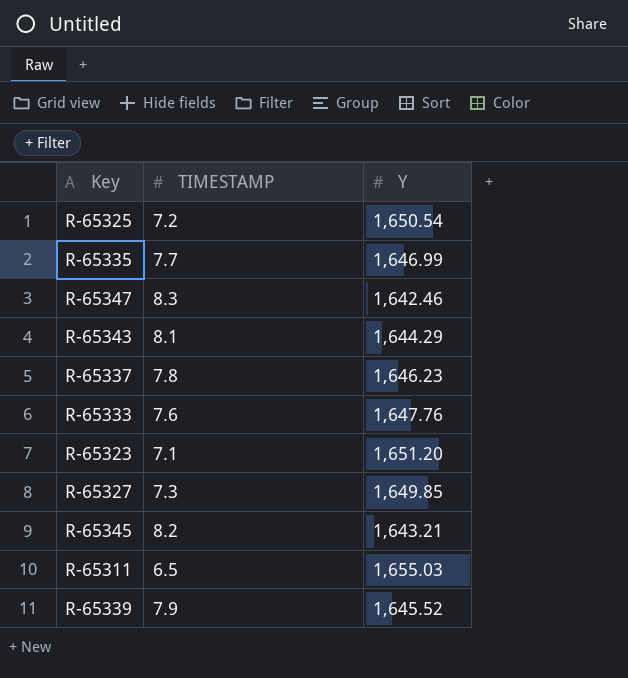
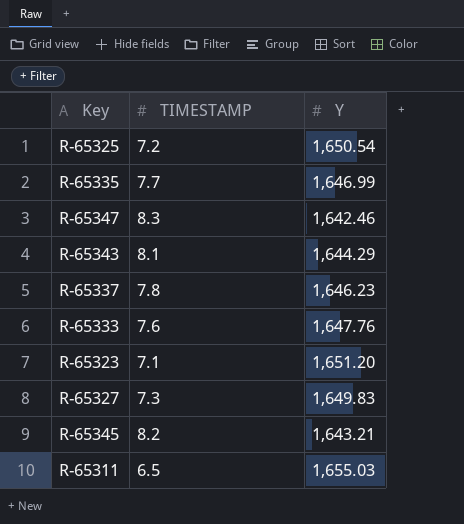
row R-65339: 7.9 | 1,645.52 -> none
R-65327 | Y: 1,649.85 -> 1,649.83

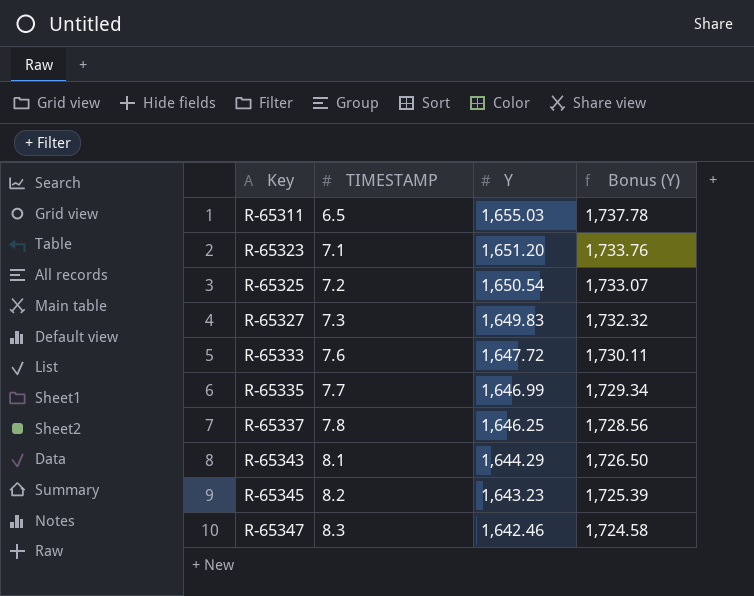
row order: none -> Key ascending
column Bonus (Y) | formula: none -> [Y] * 1.05
R-65333 | Y: 1,647.76 -> 1,647.72
R-65337 | Y: 1,646.23 -> 1,646.25
R-65345 | Y: 1,643.21 -> 1,643.23

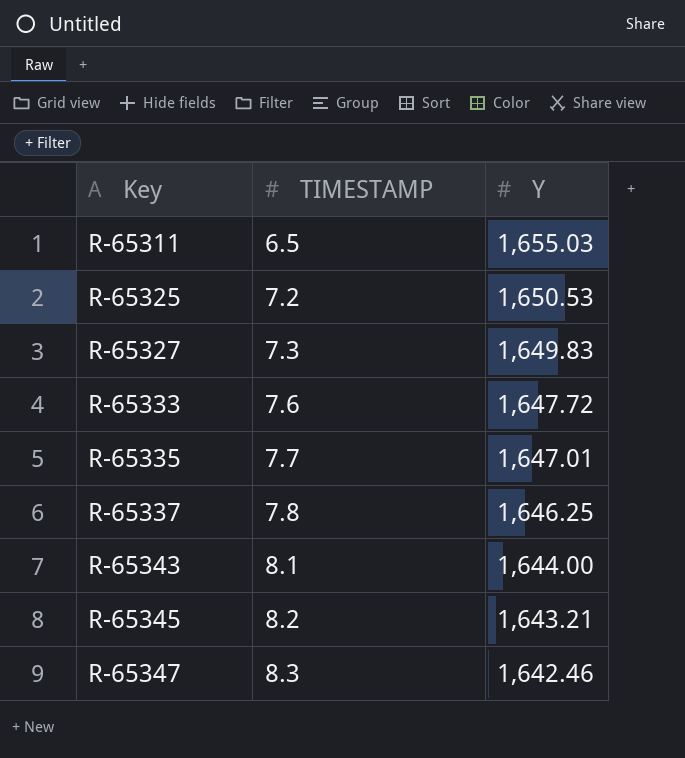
column Bonus (Y) | formula: [Y] * 1.05 -> none
row R-65323: 7.1 | 1,651.20 | 1,733.76 -> none
R-65325 | Y: 1,650.54 -> 1,650.53
R-65335 | Y: 1,646.99 -> 1,647.01
R-65343 | Y: 1,644.29 -> 1,644.00
R-65345 | Y: 1,643.23 -> 1,643.21

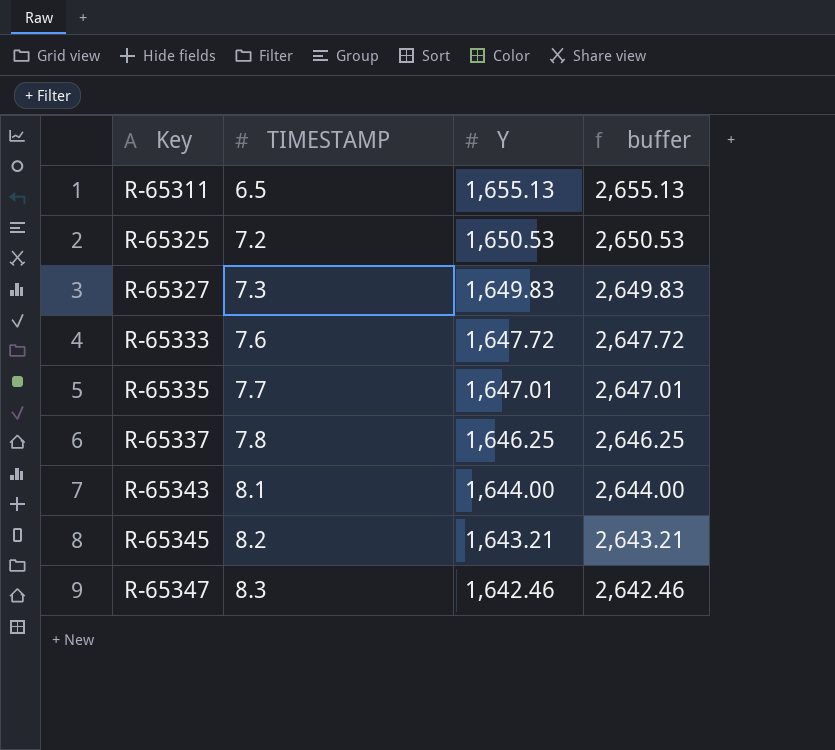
column buffer | formula: none -> [Y] + 1000
R-65311 | Y: 1,655.03 -> 1,655.13

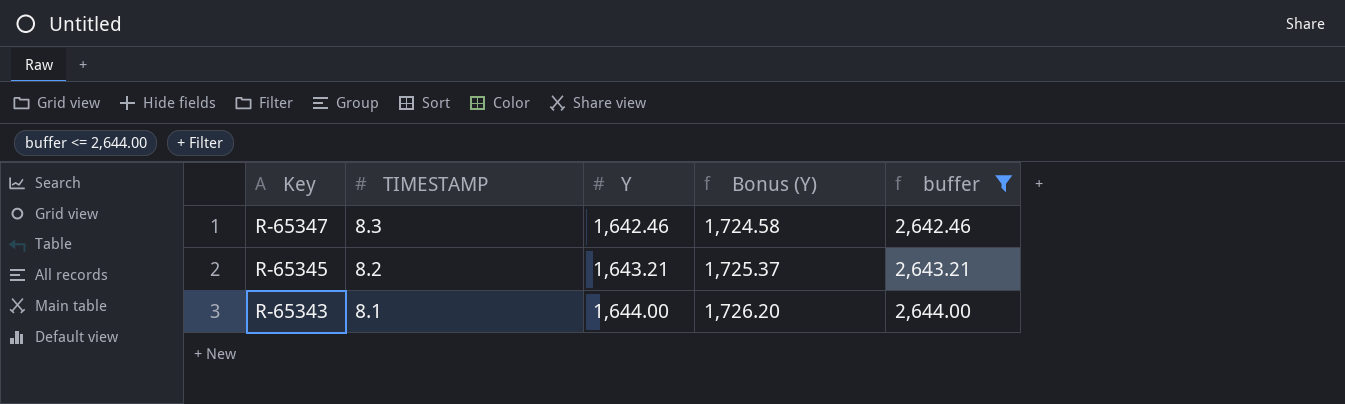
filter: none -> buffer <= 2,644.00
row order: Key ascending -> Key descending
column Bonus (Y) | formula: none -> [Y] * 1.05

